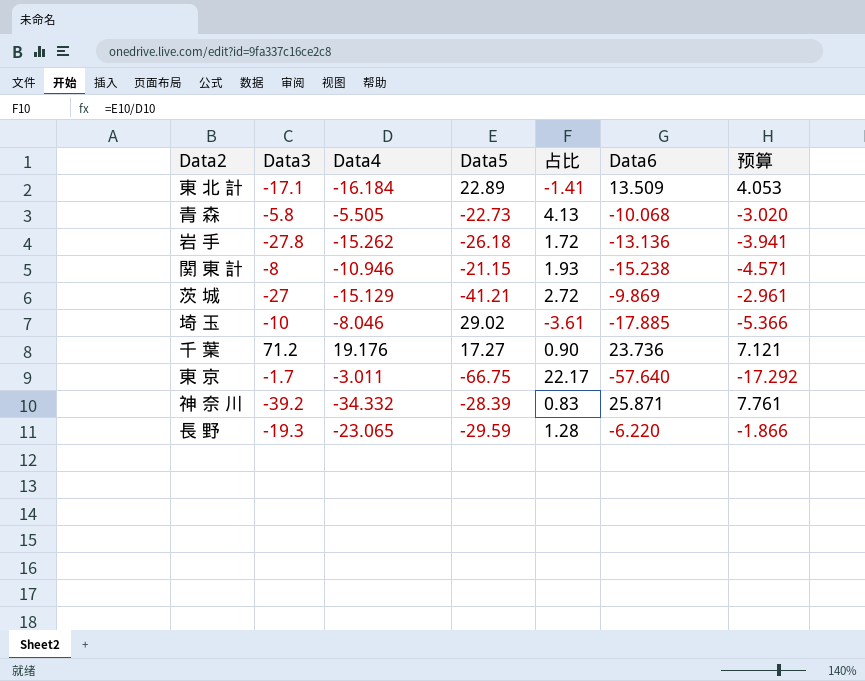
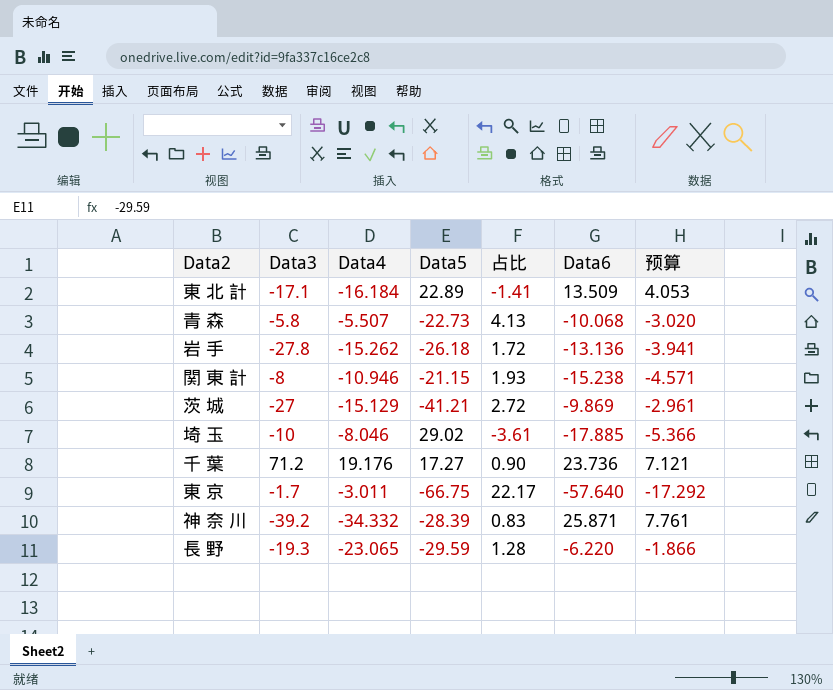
青 森 | Data4: -5.505 -> -5.507

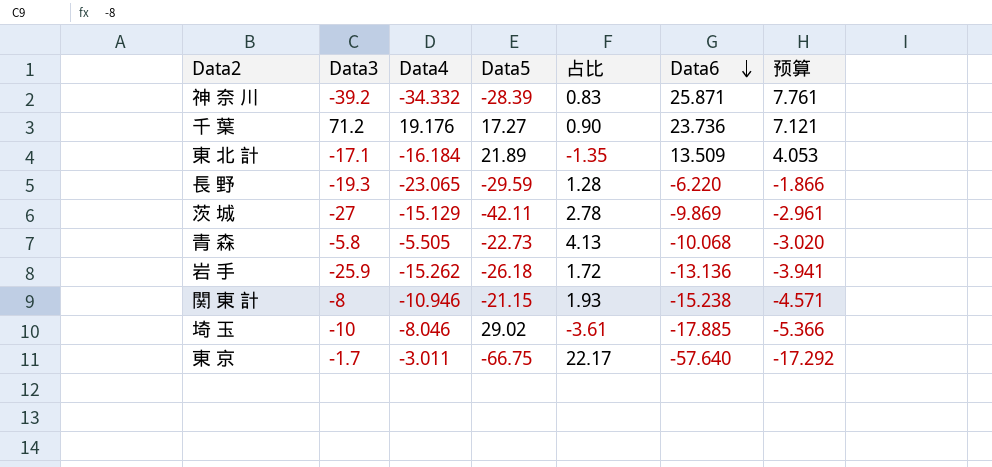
row order: none -> Data6 descending
東 北 計 | Data5: 22.89 -> 21.89
東 北 計 | 占比: -1.41 -> -1.35
茨 城 | Data5: -41.21 -> -42.11
茨 城 | 占比: 2.72 -> 2.78
青 森 | Data4: -5.507 -> -5.505
岩 手 | Data3: -27.8 -> -25.9

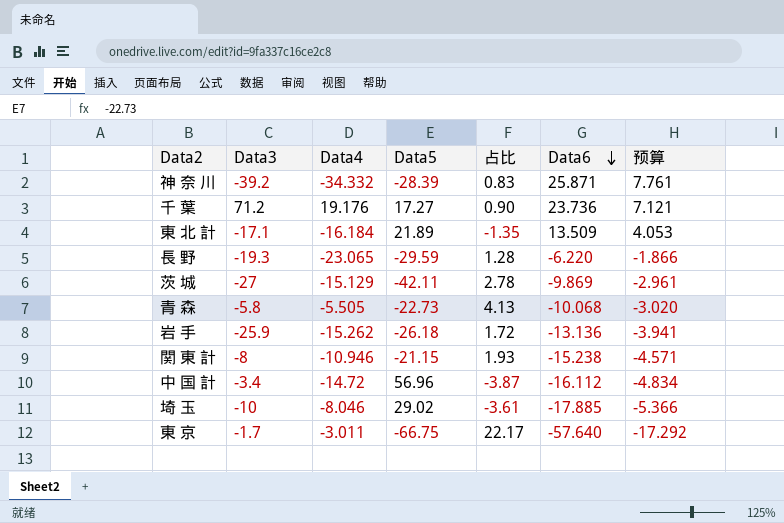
row 中 国 計: none -> -3.4 | -14.72 | 56.96 | -3.87 | -16.112 | -4.834

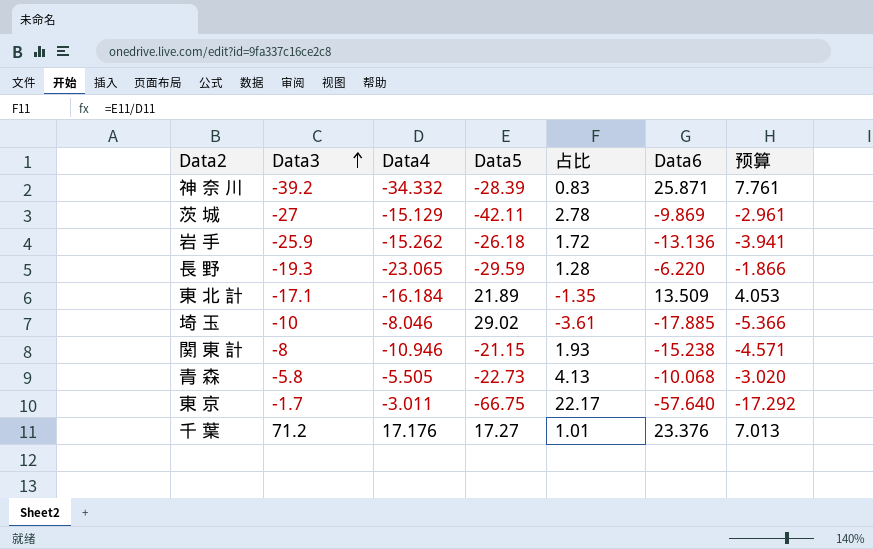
row order: Data6 descending -> Data3 ascending
row 中 国 計: -3.4 | -14.72 | 56.96 | -3.87 | -16.112 | -4.834 -> none
千 葉 | Data4: 19.176 -> 17.176
千 葉 | 占比: 0.90 -> 1.01
千 葉 | Data6: 23.736 -> 23.376
千 葉 | 预算: 7.121 -> 7.013

